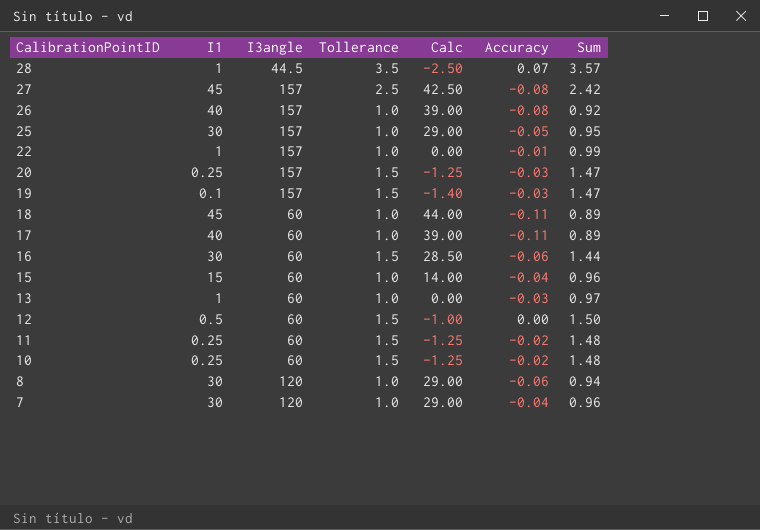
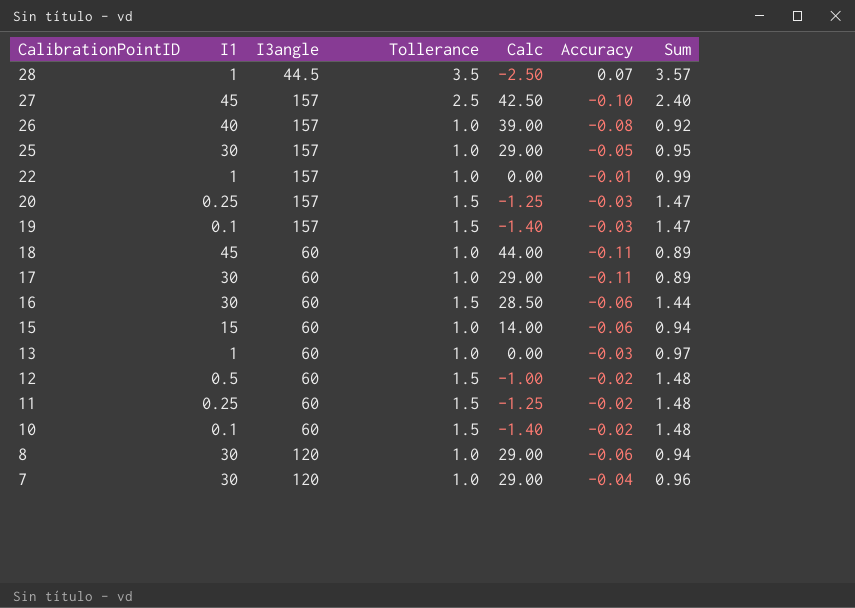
27 | Accuracy: -0.08 -> -0.10
27 | Sum: 2.42 -> 2.40
17 | I1: 40 -> 30
17 | Calc: 39.00 -> 29.00
15 | Accuracy: -0.04 -> -0.06
15 | Sum: 0.96 -> 0.94
12 | Accuracy: 0.00 -> -0.02
12 | Sum: 1.50 -> 1.48
10 | I1: 0.25 -> 0.1
10 | Calc: -1.25 -> -1.40

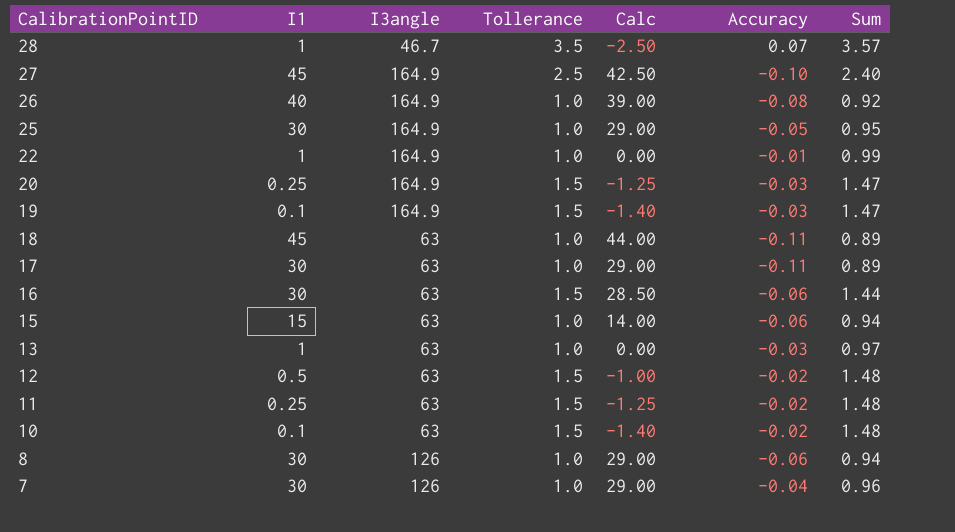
28 | I3angle: 44.5 -> 46.7
27 | I3angle: 157 -> 164.9
26 | I3angle: 157 -> 164.9
25 | I3angle: 157 -> 164.9
22 | I3angle: 157 -> 164.9
20 | I3angle: 157 -> 164.9
19 | I3angle: 157 -> 164.9
18 | I3angle: 60 -> 63
17 | I3angle: 60 -> 63
16 | I3angle: 60 -> 63
15 | I3angle: 60 -> 63
13 | I3angle: 60 -> 63
12 | I3angle: 60 -> 63
11 | I3angle: 60 -> 63
10 | I3angle: 60 -> 63
8 | I3angle: 120 -> 126
7 | I3angle: 120 -> 126

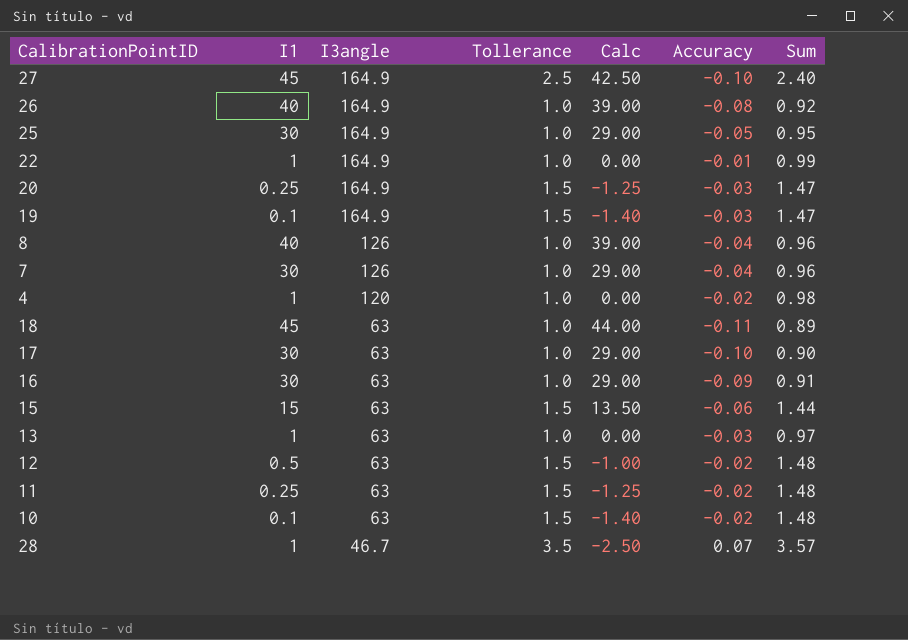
row order: CalibrationPointID descending -> I3angle descending
8 | I1: 30 -> 40
8 | Calc: 29.00 -> 39.00
8 | Accuracy: -0.06 -> -0.04
8 | Sum: 0.94 -> 0.96
row 4: none -> 1 | 120 | 1.0 | 0.00 | -0.02 | 0.98
17 | Accuracy: -0.11 -> -0.10
17 | Sum: 0.89 -> 0.90
16 | Tollerance: 1.5 -> 1.0
16 | Calc: 28.50 -> 29.00
16 | Accuracy: -0.06 -> -0.09
16 | Sum: 1.44 -> 0.91
15 | Tollerance: 1.0 -> 1.5
15 | Calc: 14.00 -> 13.50
15 | Sum: 0.94 -> 1.44

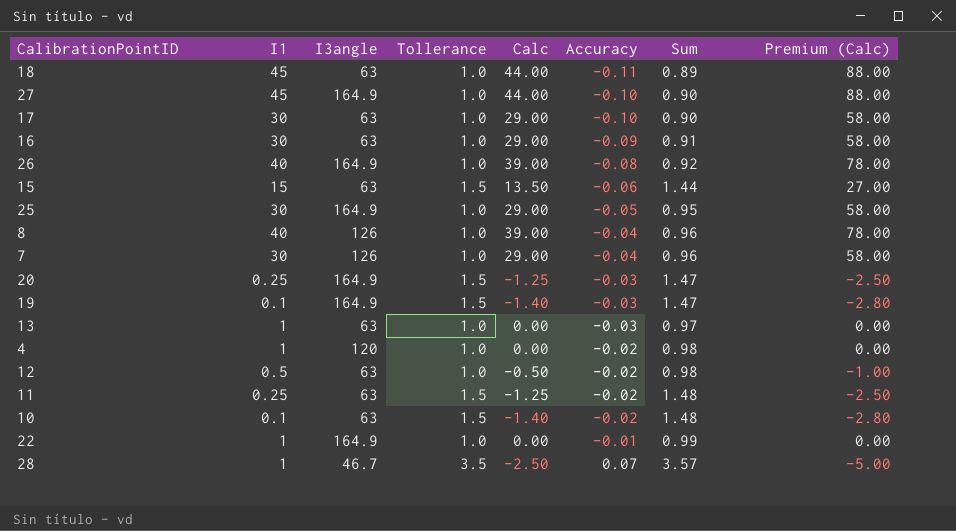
row order: I3angle descending -> Accuracy ascending
column Premium (Calc) | formula: none -> [Calc] * 2
27 | Tollerance: 2.5 -> 1.0
27 | Calc: 42.50 -> 44.00
27 | Sum: 2.40 -> 0.90
12 | Tollerance: 1.5 -> 1.0
12 | Calc: -1.00 -> -0.50
12 | Sum: 1.48 -> 0.98

